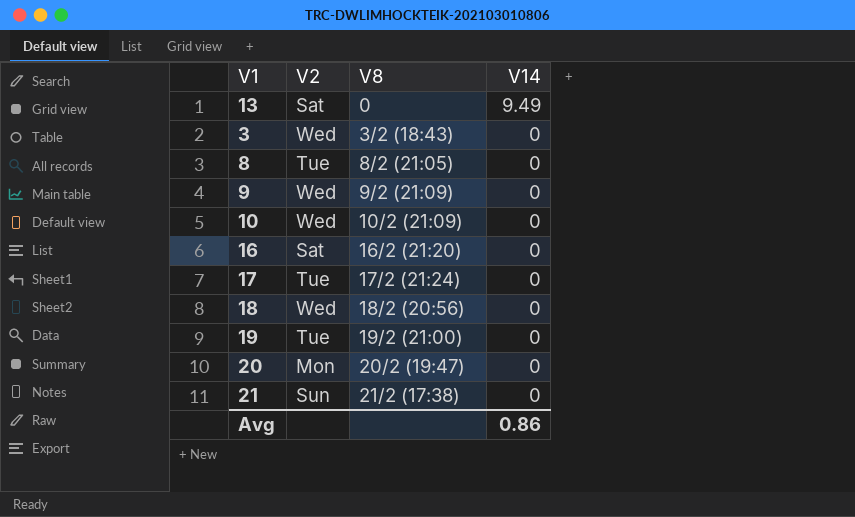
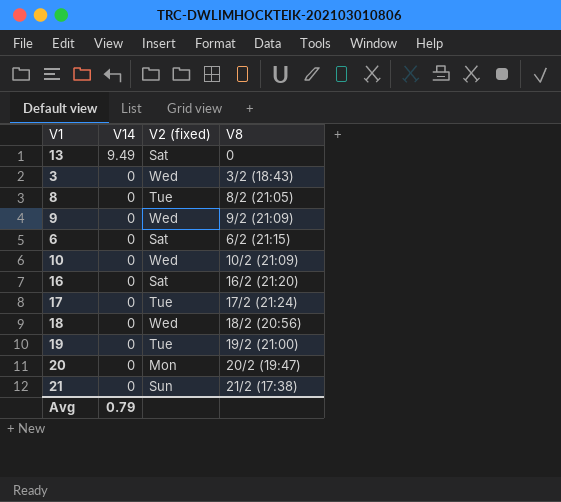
column V14 | position: 4 -> 2
column name: V2 -> V2 (fixed)
row 6: none -> 0 | Sat | 6/2 (21:15)
Avg | V14: 0.86 -> 0.79

